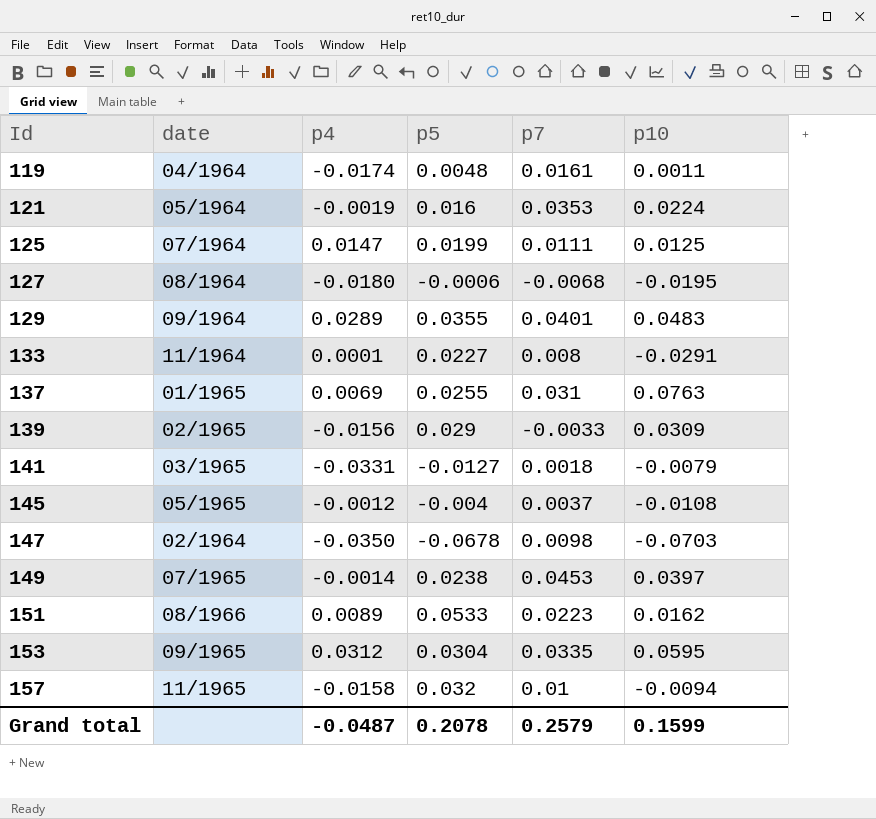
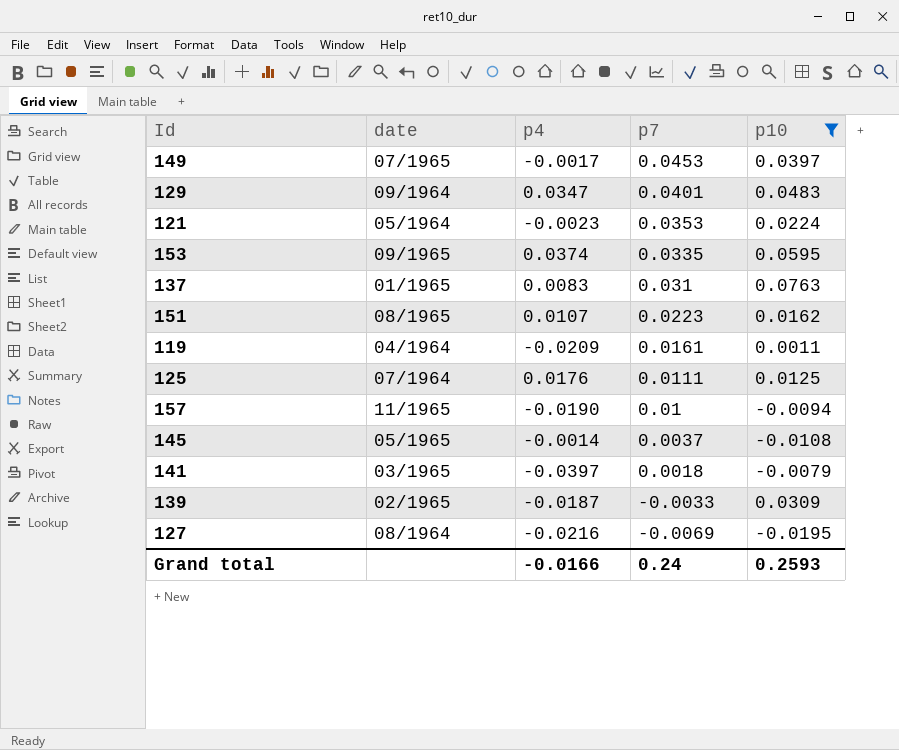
filter: none -> p10 >= -0.0195
row order: Id ascending -> p7 descending
column p5 | position: 4 -> none
149 | p4: -0.0014 -> -0.0017
129 | p4: 0.0289 -> 0.0347
121 | p4: -0.0019 -> -0.0023
153 | p4: 0.0312 -> 0.0374
137 | p4: 0.0069 -> 0.0083
151 | date: 08/1966 -> 08/1965
151 | p4: 0.0089 -> 0.0107
119 | p4: -0.0174 -> -0.0209
125 | p4: 0.0147 -> 0.0176
157 | p4: -0.0158 -> -0.0190
145 | p4: -0.0012 -> -0.0014
141 | p4: -0.0331 -> -0.0397
139 | p4: -0.0156 -> -0.0187
127 | p4: -0.0180 -> -0.0216
127 | p7: -0.0068 -> -0.0069
Grand total | p4: -0.0487 -> -0.0166
Grand total | p7: 0.2579 -> 0.24
Grand total | p10: 0.1599 -> 0.2593

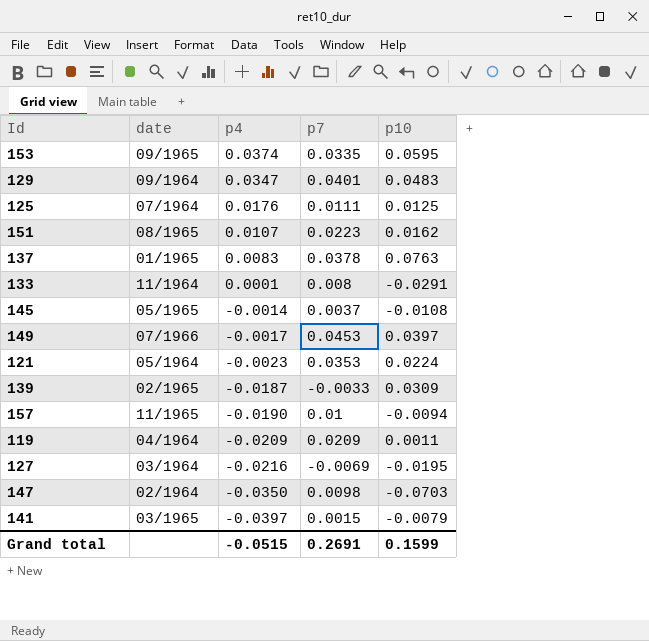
filter: p10 >= -0.0195 -> none
row order: p7 descending -> p4 descending
137 | p7: 0.031 -> 0.0378
149 | date: 07/1965 -> 07/1966
119 | p7: 0.0161 -> 0.0209
127 | date: 08/1964 -> 03/1964
141 | p7: 0.0018 -> 0.0015
Grand total | p4: -0.0166 -> -0.0515
Grand total | p7: 0.24 -> 0.2691
Grand total | p10: 0.2593 -> 0.1599

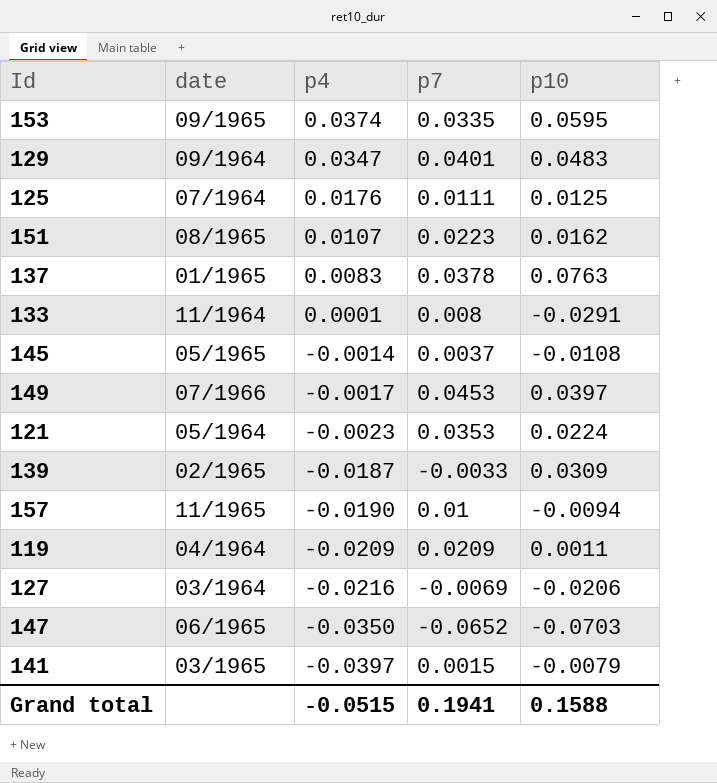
127 | p10: -0.0195 -> -0.0206
147 | date: 02/1964 -> 06/1965
147 | p7: 0.0098 -> -0.0652
Grand total | p7: 0.2691 -> 0.1941
Grand total | p10: 0.1599 -> 0.1588

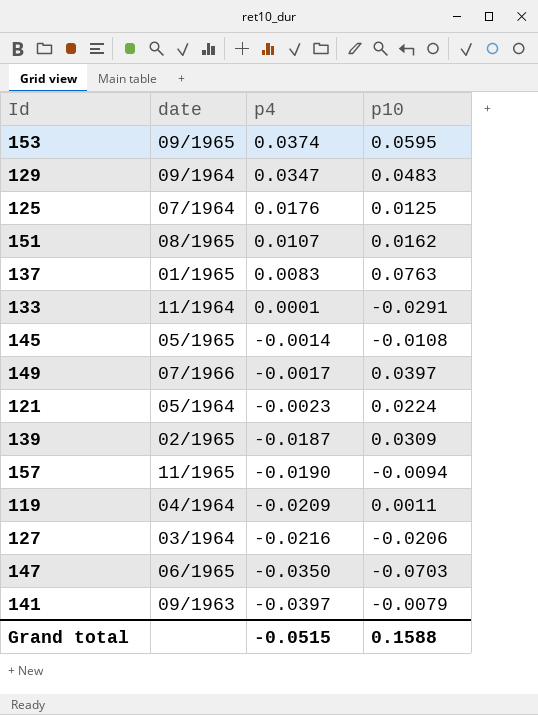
column p7 | position: 4 -> none
141 | date: 03/1965 -> 09/1963

